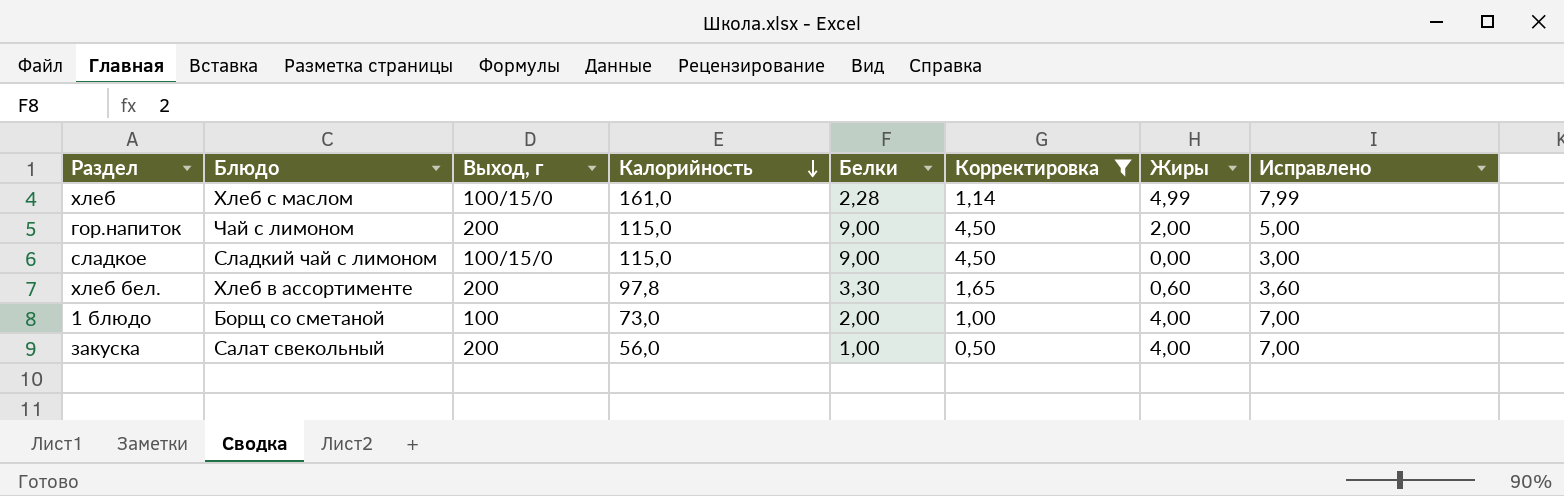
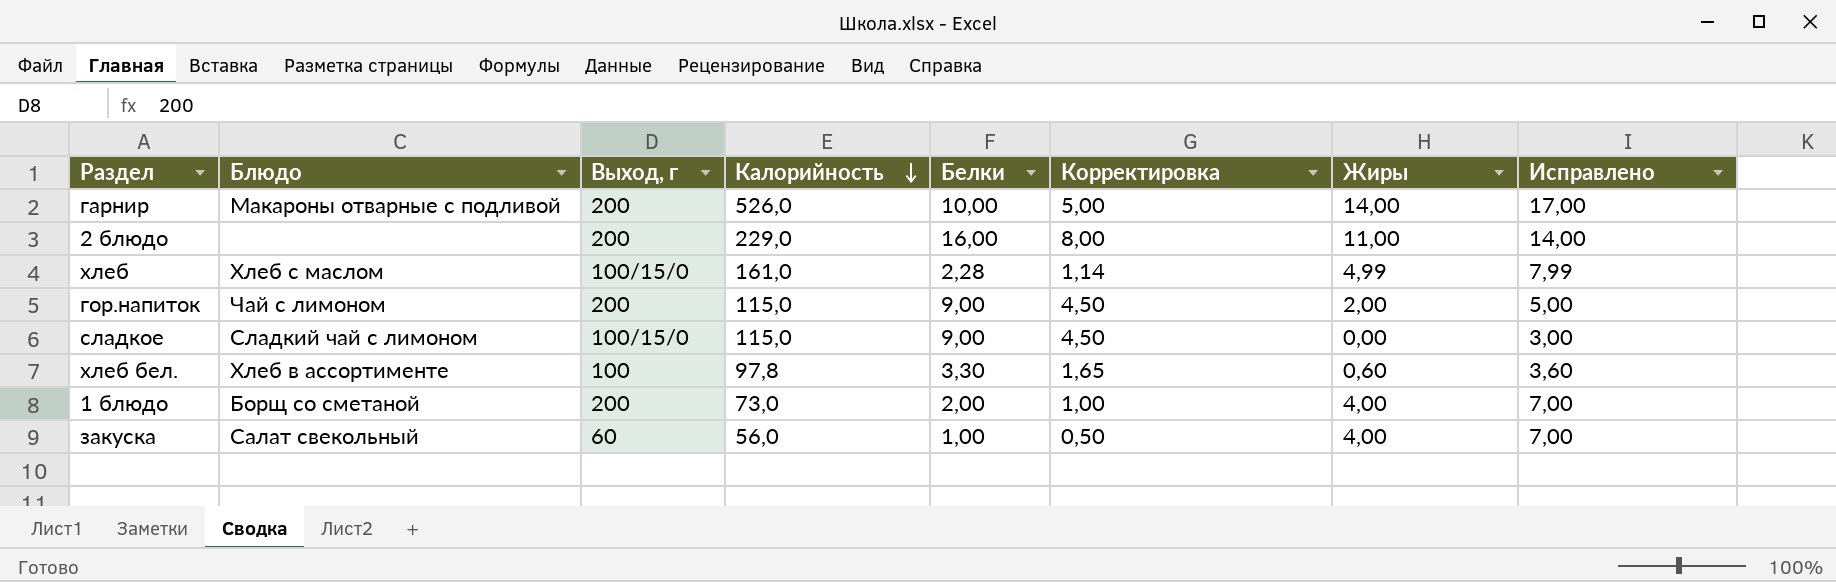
filter: Корректировка <= 4,50 -> none
хлеб бел. | Выход, г: 200 -> 100
1 блюдо | Выход, г: 100 -> 200
закуска | Выход, г: 200 -> 60

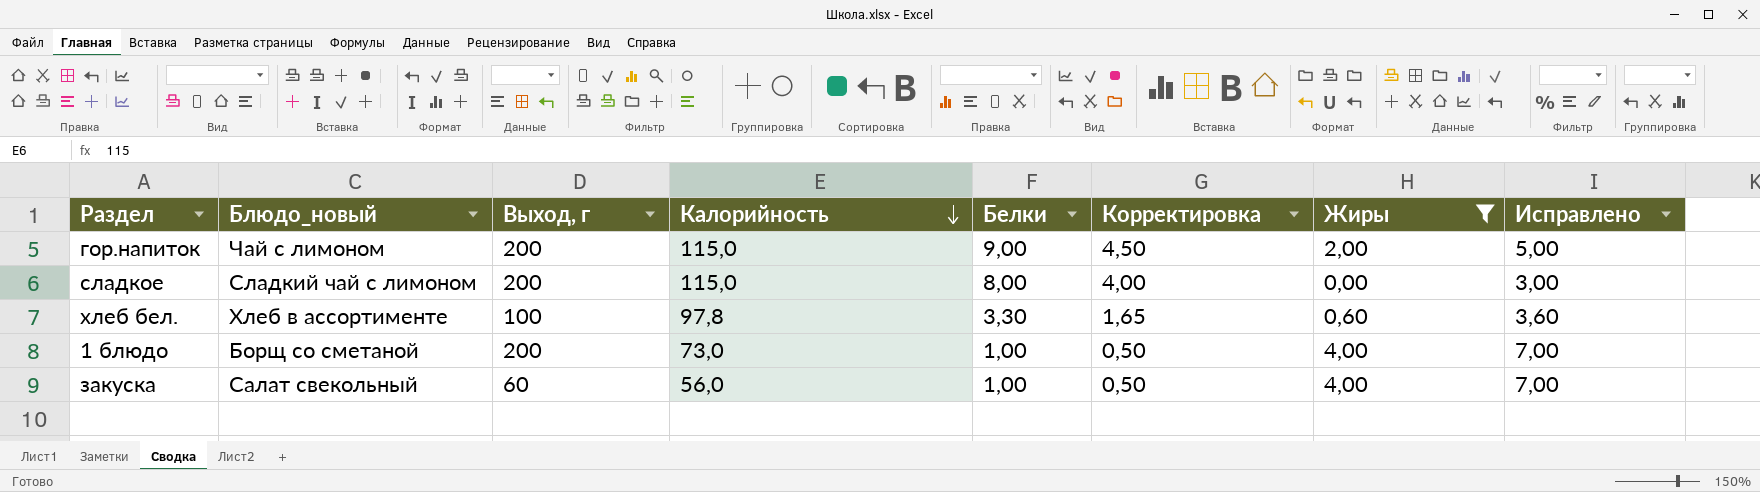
filter: none -> Жиры <= 4,00
column name: Блюдо -> Блюдо_новый
сладкое | Выход, г: 100/15/0 -> 200
сладкое | Белки: 9,00 -> 8,00
сладкое | Корректировка: 4,50 -> 4,00
1 блюдо | Белки: 2,00 -> 1,00
1 блюдо | Корректировка: 1,00 -> 0,50

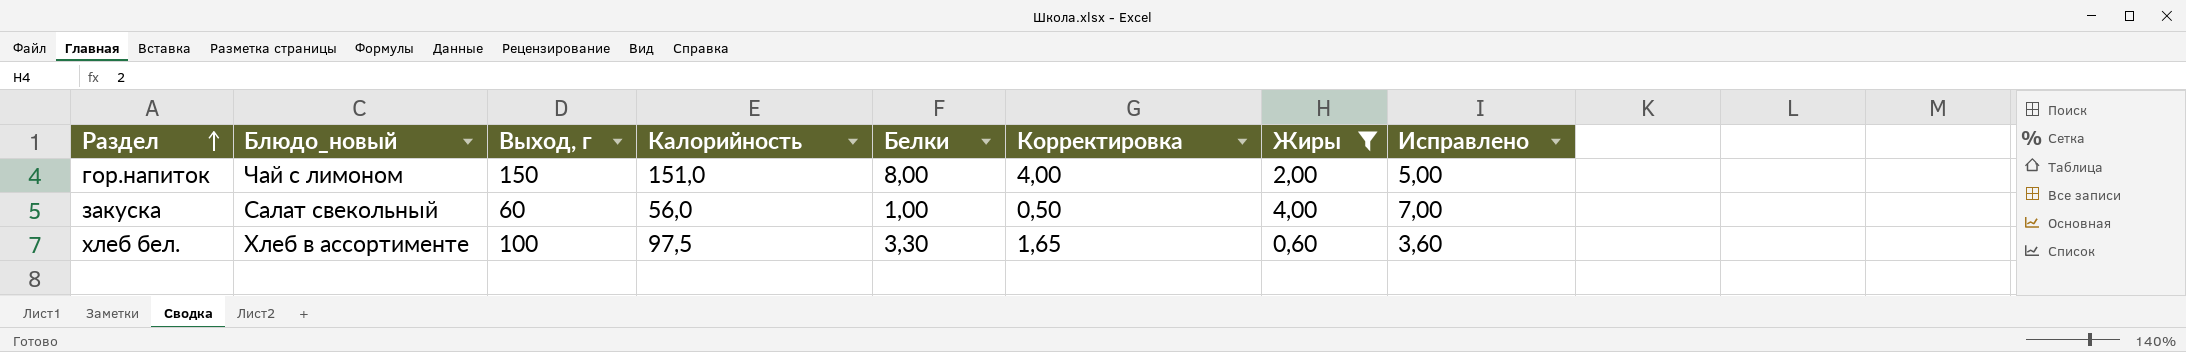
row order: Калорийность descending -> Раздел ascending
row сладкое: Сладкий чай с лимоном | 200 | 115,0 | 8,00 | 4,00 | 0,00 | 3,00 -> none
row 1 блюдо: Борщ со сметаной | 200 | 73,0 | 1,00 | 0,50 | 4,00 | 7,00 -> none
гор.напиток | Выход, г: 200 -> 150
гор.напиток | Калорийность: 115,0 -> 151,0
гор.напиток | Белки: 9,00 -> 8,00
гор.напиток | Корректировка: 4,50 -> 4,00
хлеб бел. | Калорийность: 97,8 -> 97,5

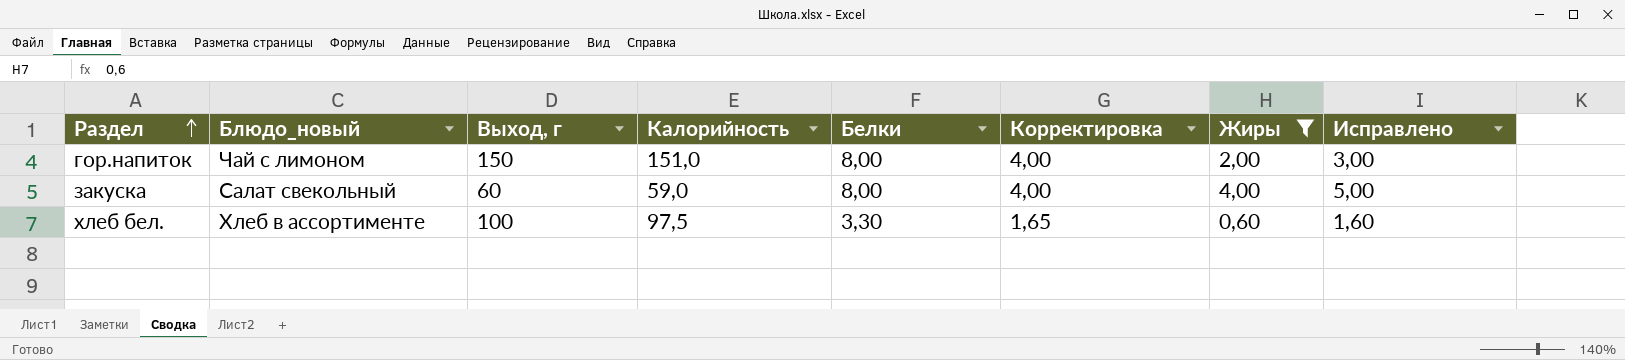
column Исправлено | formula: [Жиры] + 3 -> [Жиры] + 1
закуска | Калорийность: 56,0 -> 59,0
закуска | Белки: 1,00 -> 8,00
закуска | Корректировка: 0,50 -> 4,00

